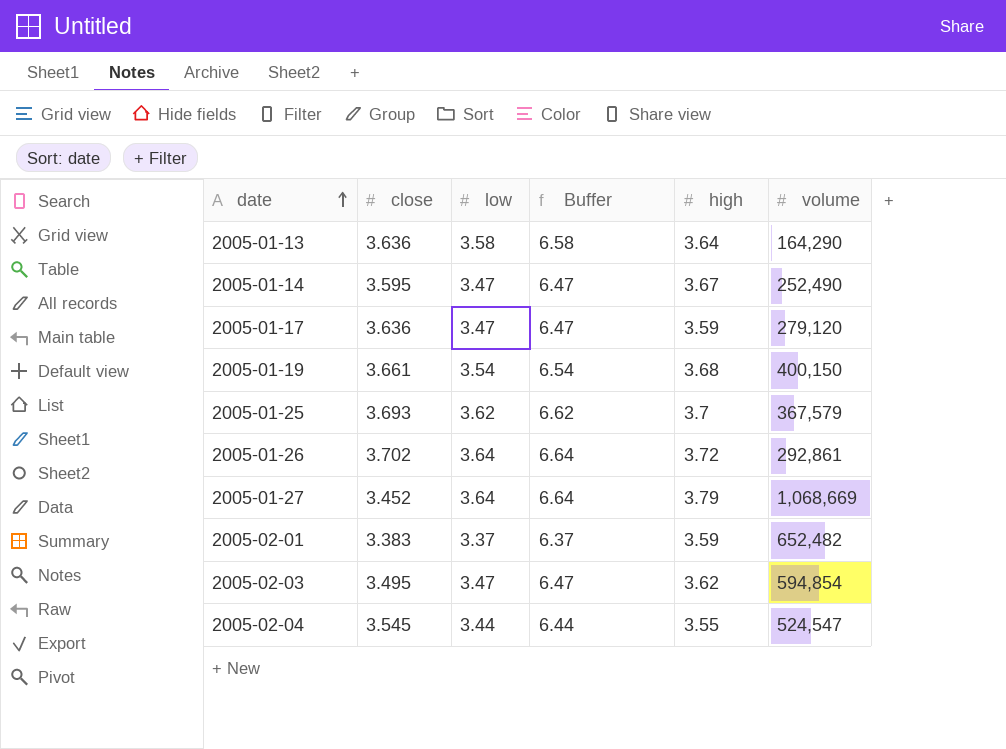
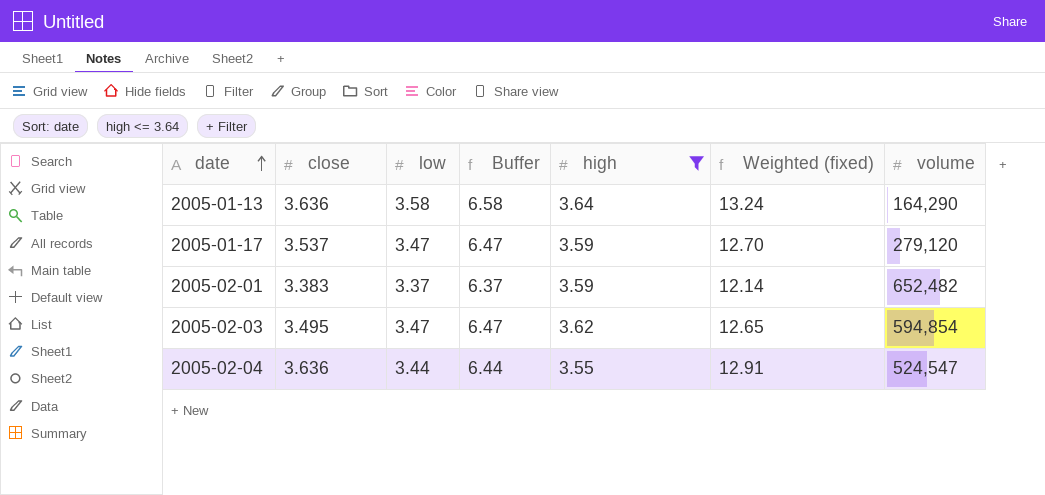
filter: none -> high <= 3.64
column Weighted (fixed) | formula: none -> [close] * [high]
2005-01-17 | close: 3.636 -> 3.537
2005-02-04 | close: 3.545 -> 3.636

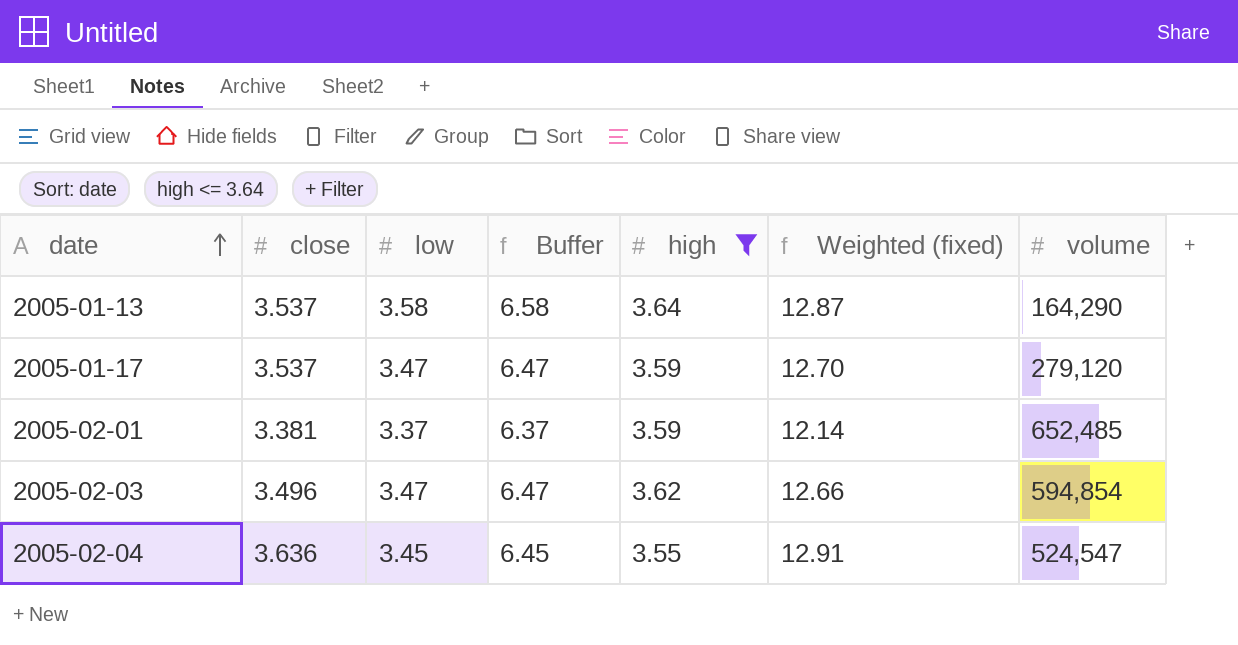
2005-01-13 | close: 3.636 -> 3.537
2005-01-13 | Weighted (fixed): 13.24 -> 12.87
2005-02-01 | close: 3.383 -> 3.381
2005-02-01 | volume: 652,482 -> 652,485
2005-02-03 | close: 3.495 -> 3.496
2005-02-03 | Weighted (fixed): 12.65 -> 12.66
2005-02-04 | low: 3.44 -> 3.45
2005-02-04 | Buffer: 6.44 -> 6.45

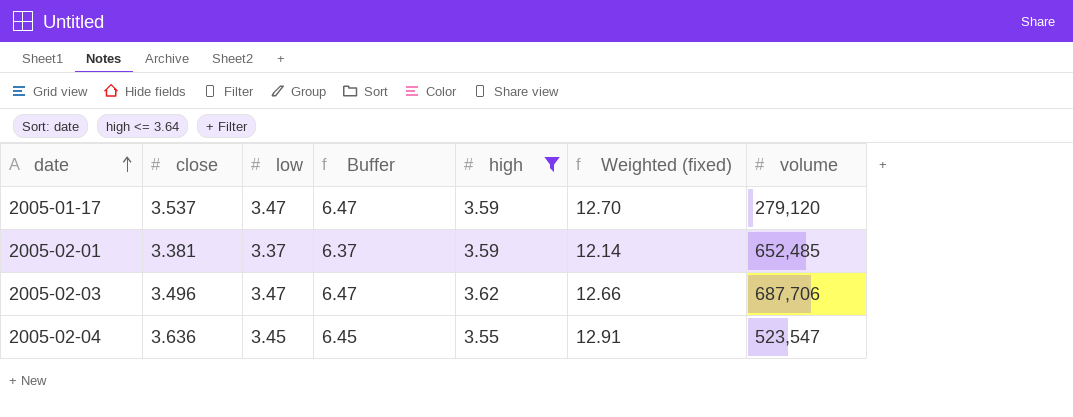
row 2005-01-13: 3.537 | 3.58 | 6.58 | 3.64 | 12.87 | 164,290 -> none
2005-02-03 | volume: 594,854 -> 687,706
2005-02-04 | volume: 524,547 -> 523,547

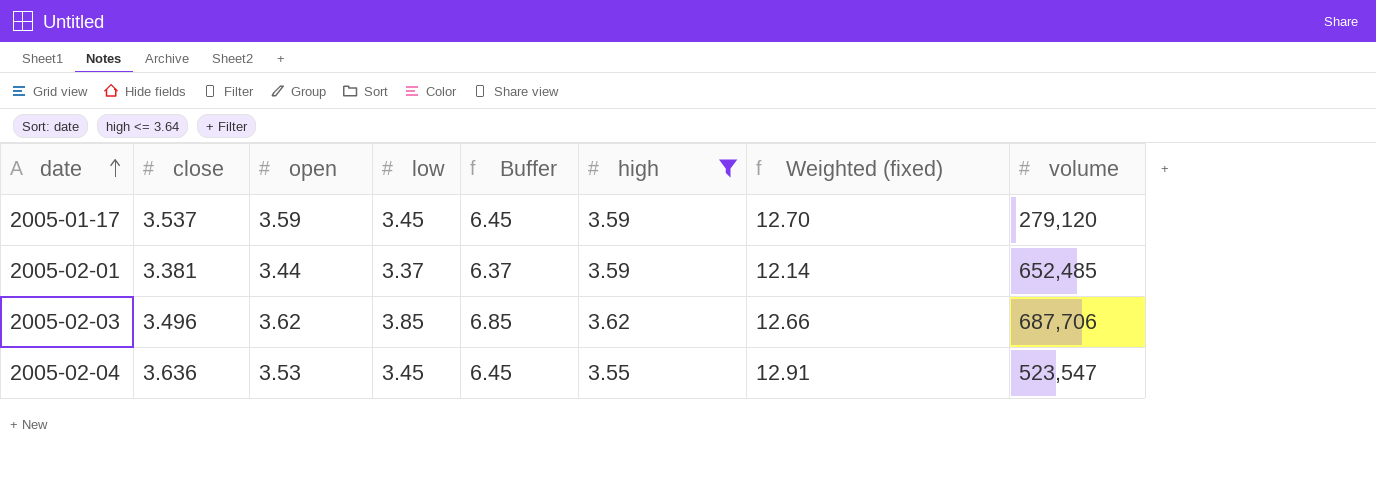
column open | position: none -> 3
2005-01-17 | low: 3.47 -> 3.45
2005-01-17 | Buffer: 6.47 -> 6.45
2005-02-03 | low: 3.47 -> 3.85
2005-02-03 | Buffer: 6.47 -> 6.85

